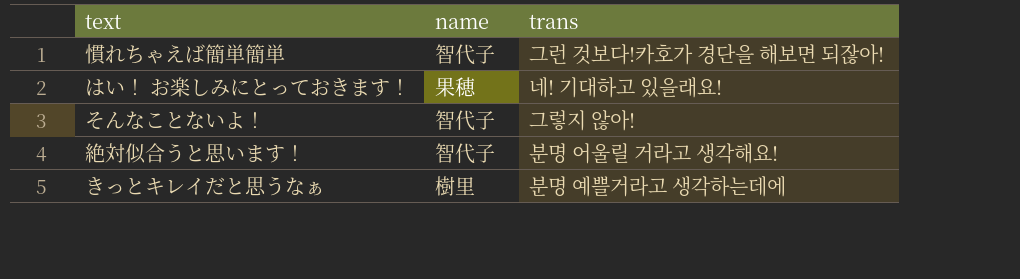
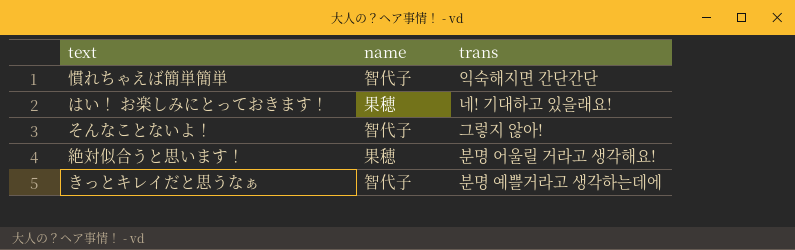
慣れちゃえば簡単簡単 | trans: 그런 것보다!카호가 경단을 해보면 되잖아! -> 익숙해지면 간단간단
絶対似合うと思います！ | name: 智代子 -> 果穂
きっとキレイだと思うなぁ | name: 樹里 -> 智代子

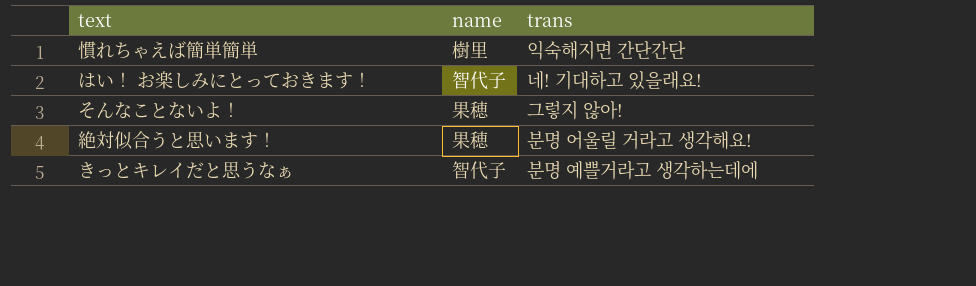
慣れちゃえば簡単簡単 | name: 智代子 -> 樹里
はい！ お楽しみにとっておきます！ | name: 果穂 -> 智代子
そんなことないよ！ | name: 智代子 -> 果穂

